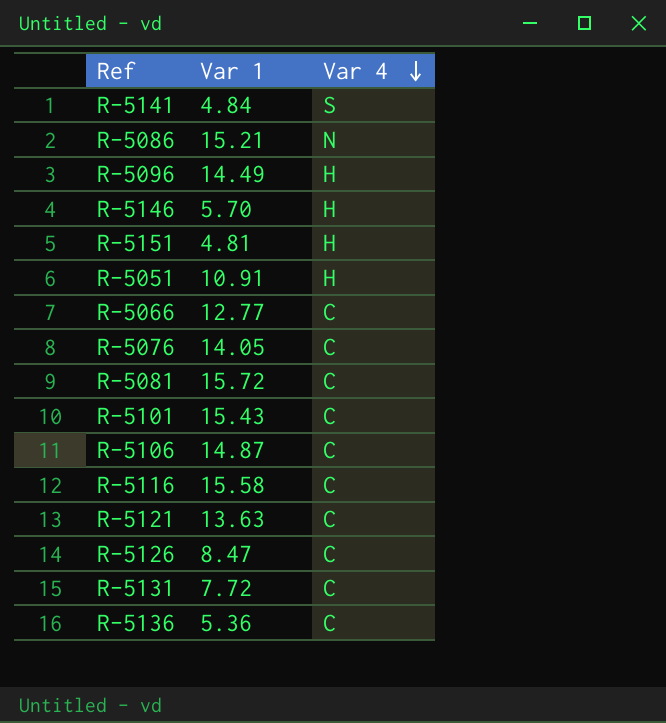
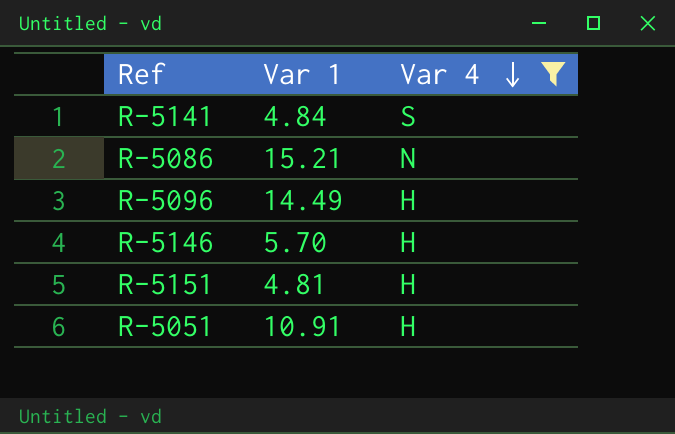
filter: none -> Var 4 != C

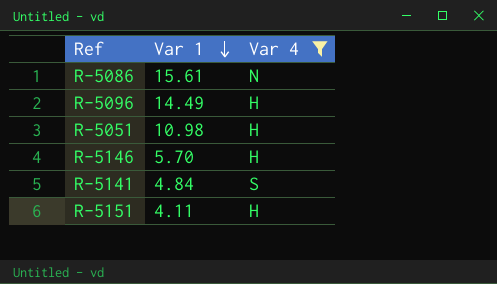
row order: Var 4 descending -> Var 1 descending
R-5086 | Var 1: 15.21 -> 15.61
R-5051 | Var 1: 10.91 -> 10.98
R-5151 | Var 1: 4.81 -> 4.11

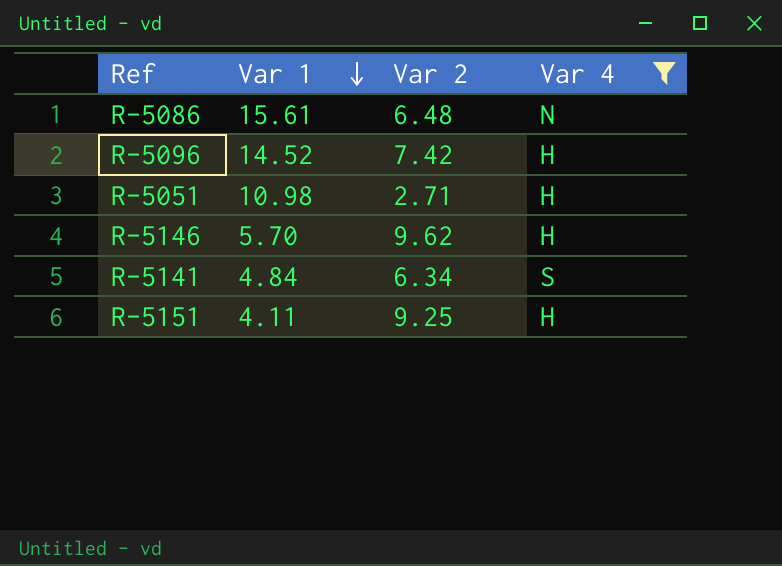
column Var 2 | position: none -> 3
R-5096 | Var 1: 14.49 -> 14.52

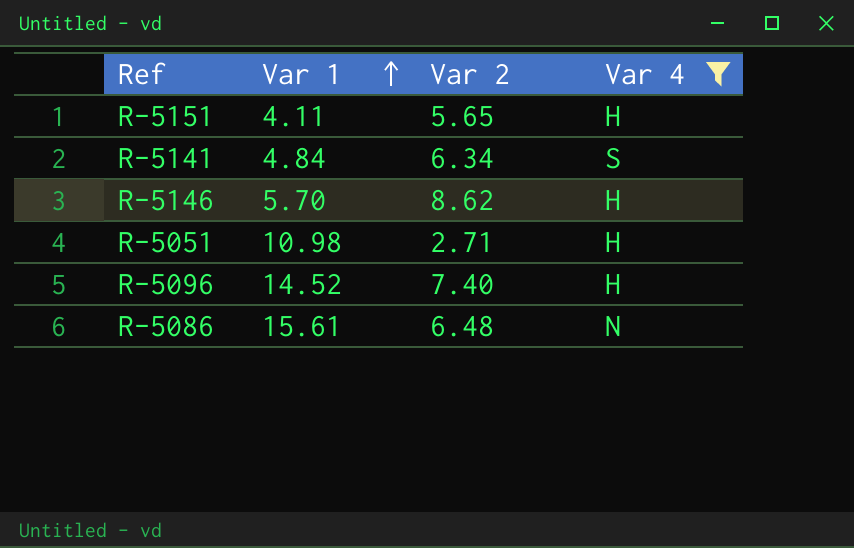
row order: Var 1 descending -> Var 1 ascending
R-5151 | Var 2: 9.25 -> 5.65
R-5146 | Var 2: 9.62 -> 8.62
R-5096 | Var 2: 7.42 -> 7.40

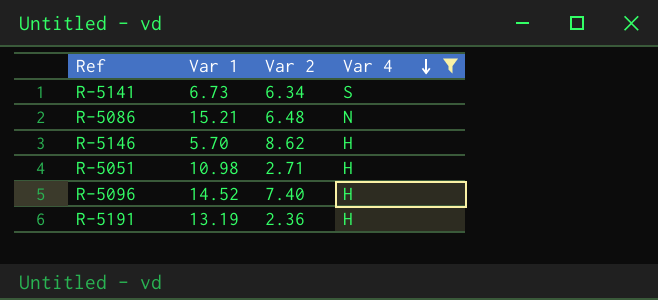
row order: Var 1 ascending -> Var 4 descending
row R-5151: 4.11 | 5.65 | H -> none
R-5141 | Var 1: 4.84 -> 6.73
R-5086 | Var 1: 15.61 -> 15.21
row R-5191: none -> 13.19 | 2.36 | H

